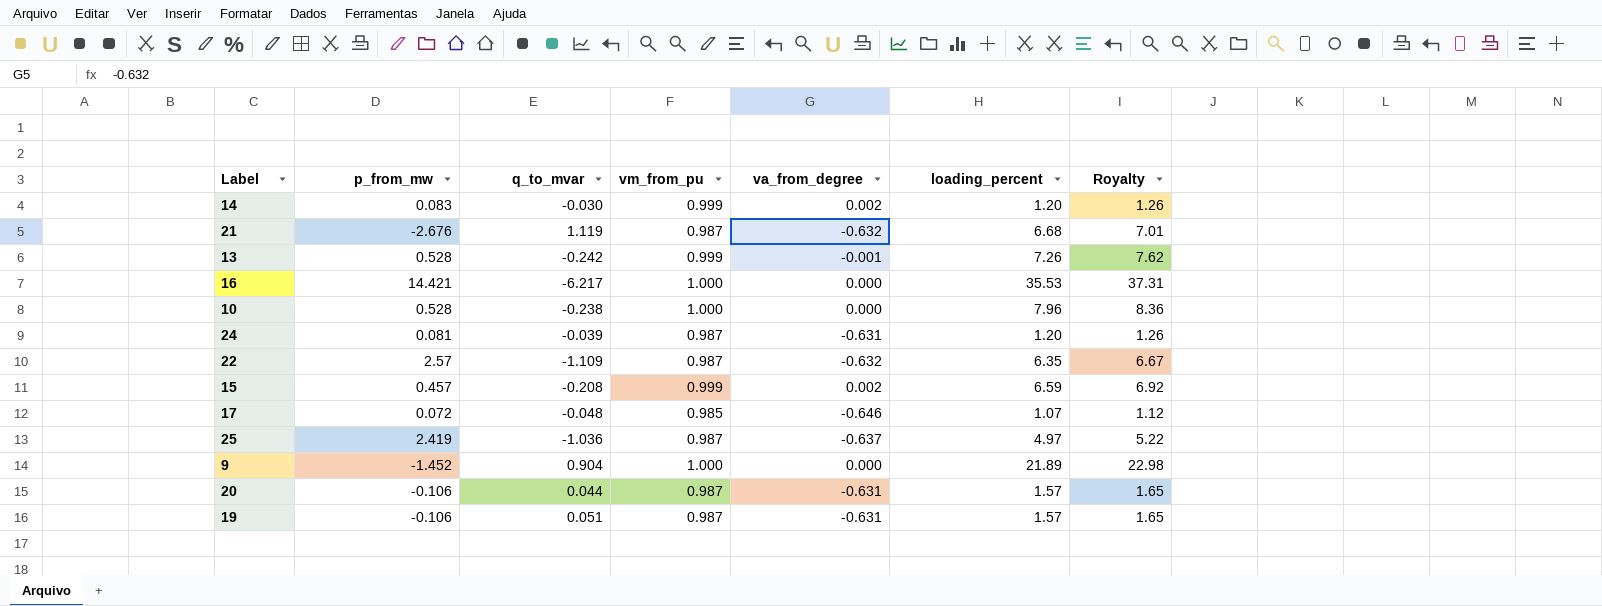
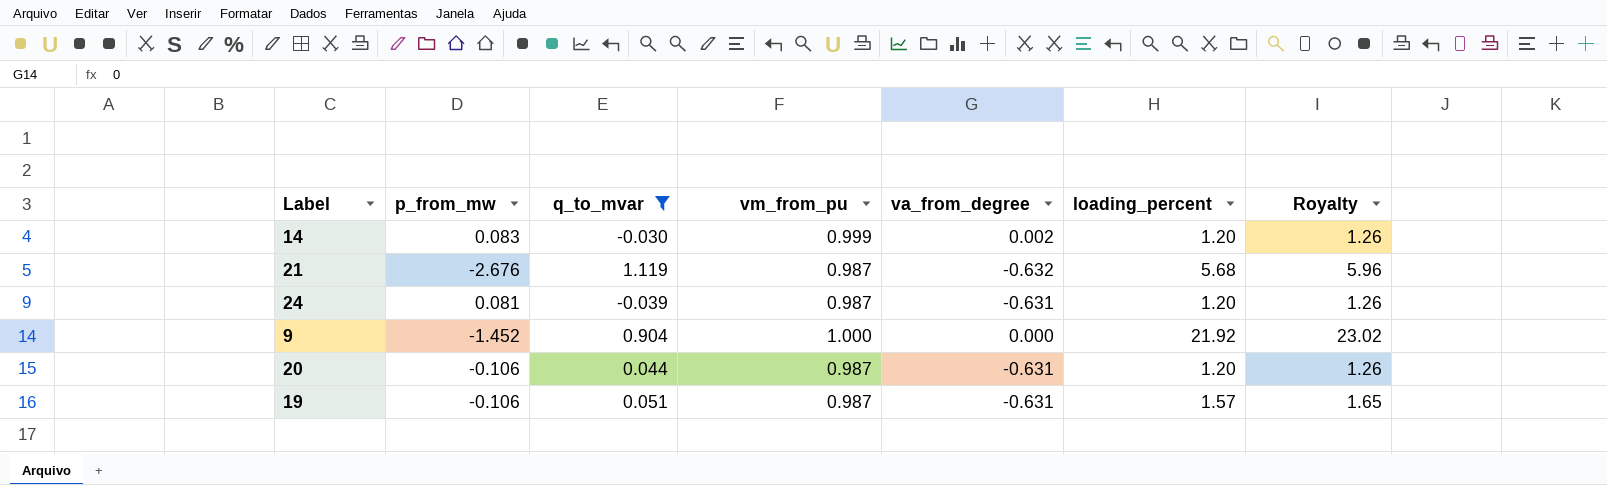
filter: none -> q_to_mvar >= -0.039
21 | loading_percent: 6.68 -> 5.68
21 | Royalty: 7.01 -> 5.96
9 | loading_percent: 21.89 -> 21.92
9 | Royalty: 22.98 -> 23.02
20 | loading_percent: 1.57 -> 1.20
20 | Royalty: 1.65 -> 1.26

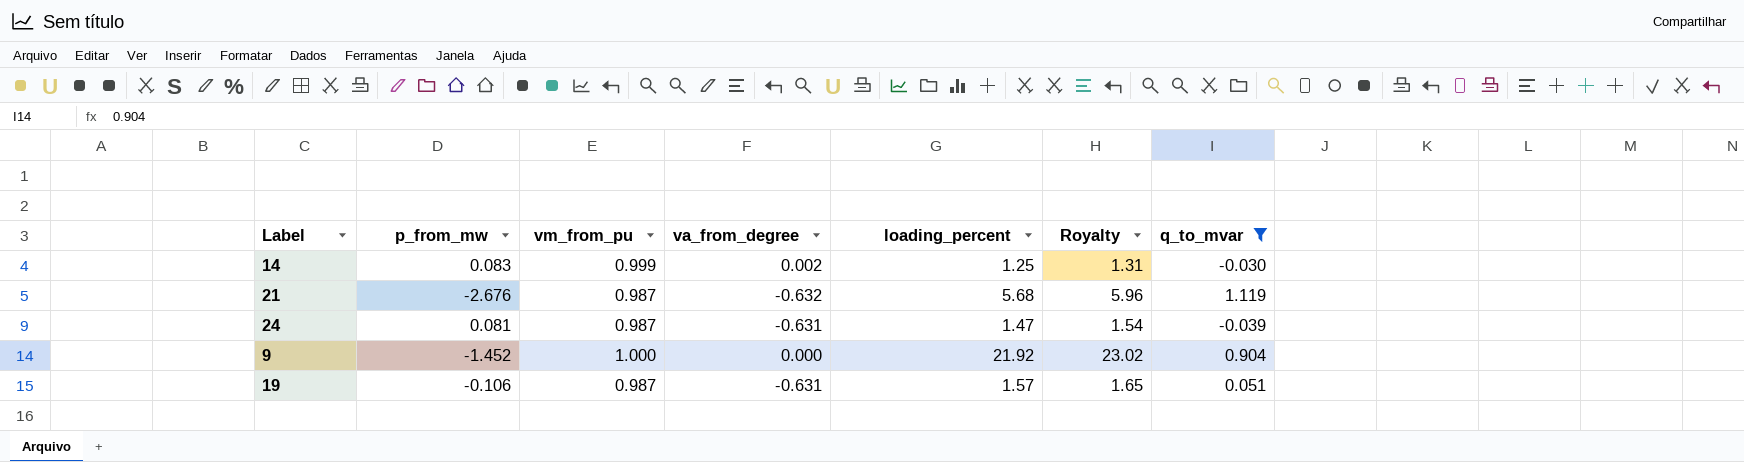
column q_to_mvar | position: 3 -> 7
row 20: -0.106 | 0.044 | 0.987 | -0.631 | 1.20 | 1.26 -> none
14 | loading_percent: 1.20 -> 1.25
14 | Royalty: 1.26 -> 1.31
24 | loading_percent: 1.20 -> 1.47
24 | Royalty: 1.26 -> 1.54

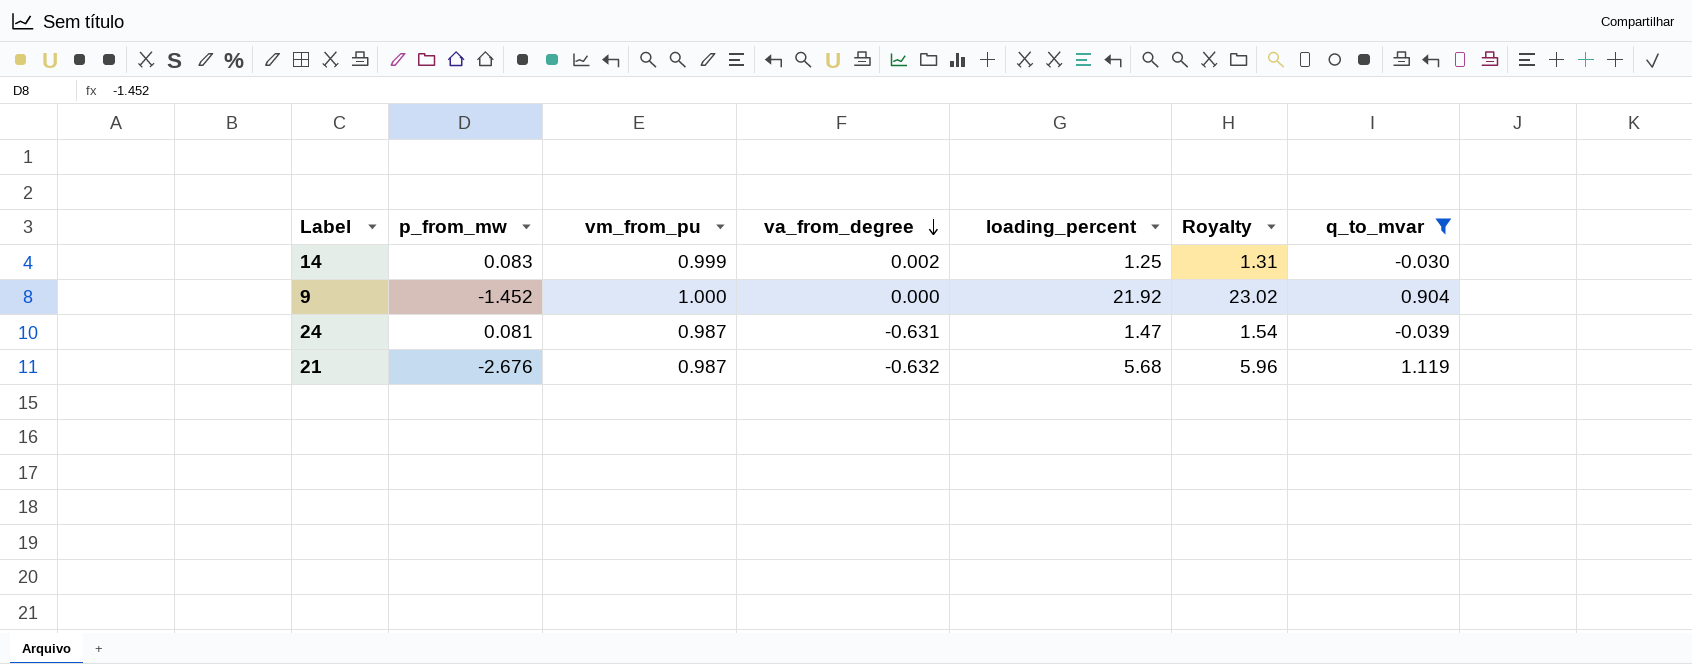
row order: none -> va_from_degree descending
row 19: -0.106 | 0.987 | -0.631 | 1.57 | 1.65 | 0.051 -> none

